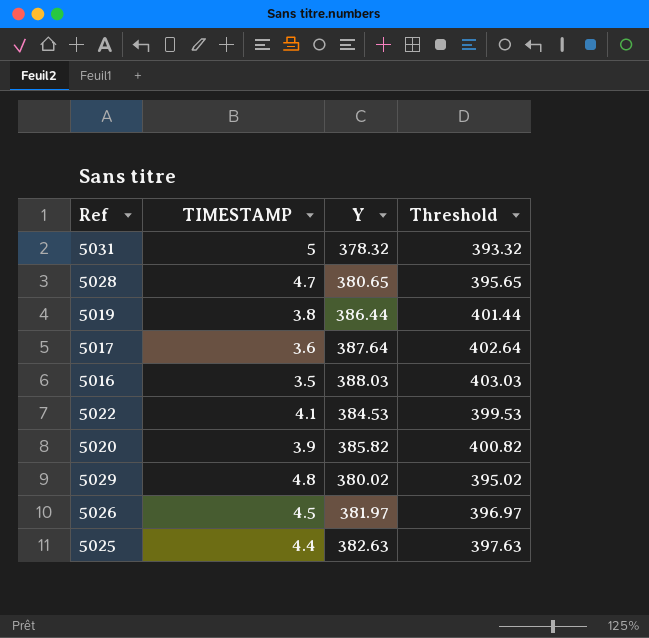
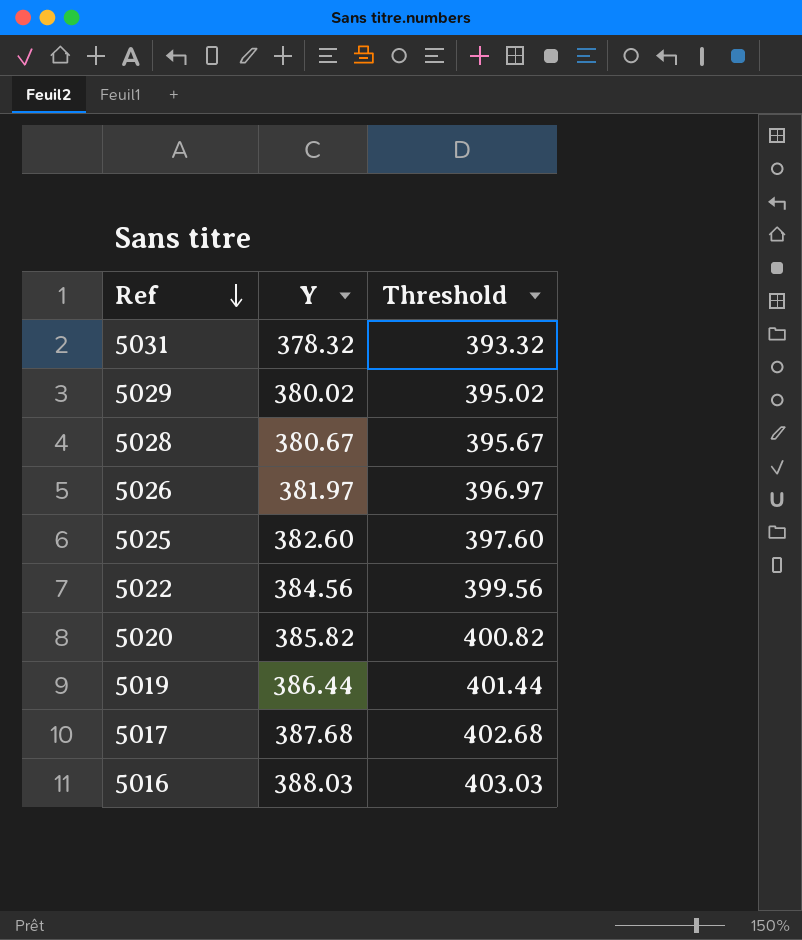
row order: none -> Ref descending
column TIMESTAMP | position: 2 -> none
5028 | Y: 380.65 -> 380.67
5028 | Threshold: 395.65 -> 395.67
5025 | Y: 382.63 -> 382.60
5025 | Threshold: 397.63 -> 397.60
5022 | Y: 384.53 -> 384.56
5022 | Threshold: 399.53 -> 399.56
5017 | Y: 387.64 -> 387.68
5017 | Threshold: 402.64 -> 402.68

